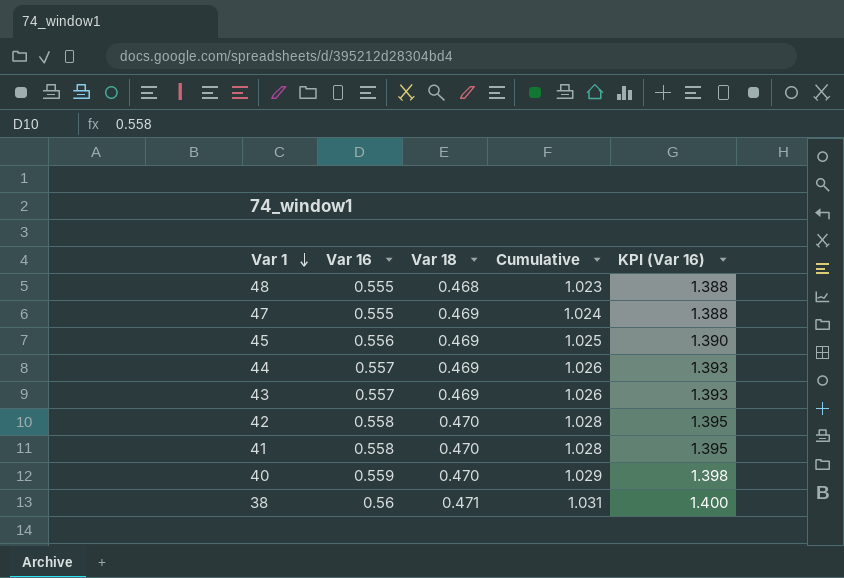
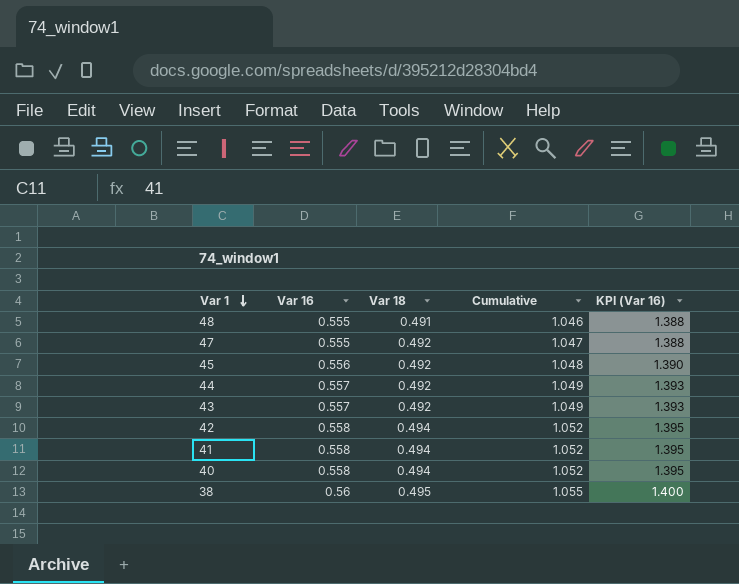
48 | Var 18: 0.468 -> 0.491
48 | Cumulative: 1.023 -> 1.046
47 | Var 18: 0.469 -> 0.492
47 | Cumulative: 1.024 -> 1.047
45 | Var 18: 0.469 -> 0.492
45 | Cumulative: 1.025 -> 1.048
44 | Var 18: 0.469 -> 0.492
44 | Cumulative: 1.026 -> 1.049
43 | Var 18: 0.469 -> 0.492
43 | Cumulative: 1.026 -> 1.049
42 | Var 18: 0.470 -> 0.494
42 | Cumulative: 1.028 -> 1.052
41 | Var 18: 0.470 -> 0.494
41 | Cumulative: 1.028 -> 1.052
40 | Var 16: 0.559 -> 0.558
40 | Var 18: 0.470 -> 0.494
40 | Cumulative: 1.029 -> 1.052
40 | KPI (Var 16): 1.398 -> 1.395
38 | Var 18: 0.471 -> 0.495
38 | Cumulative: 1.031 -> 1.055

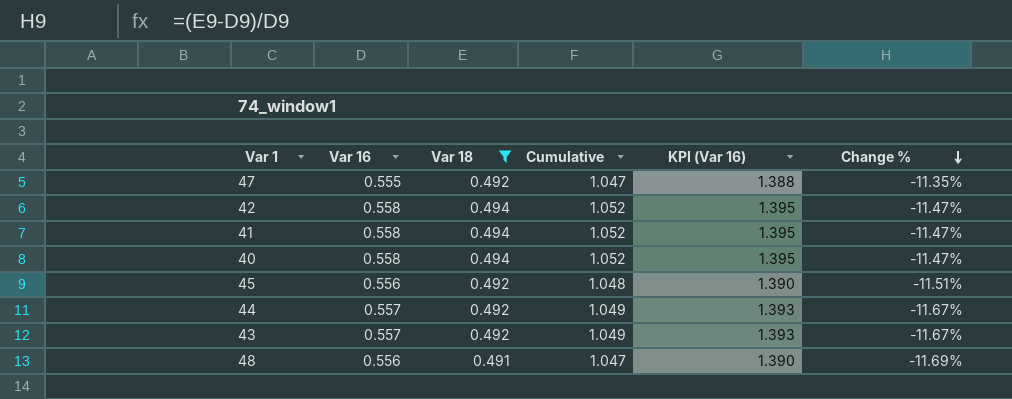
filter: none -> Var 18 != 0.495
row order: Var 1 descending -> Change % descending
column Change % | formula: none -> ([Var 18] - [Var 16]) / [Var 16]
48 | Var 16: 0.555 -> 0.556
48 | Cumulative: 1.046 -> 1.047
48 | KPI (Var 16): 1.388 -> 1.390

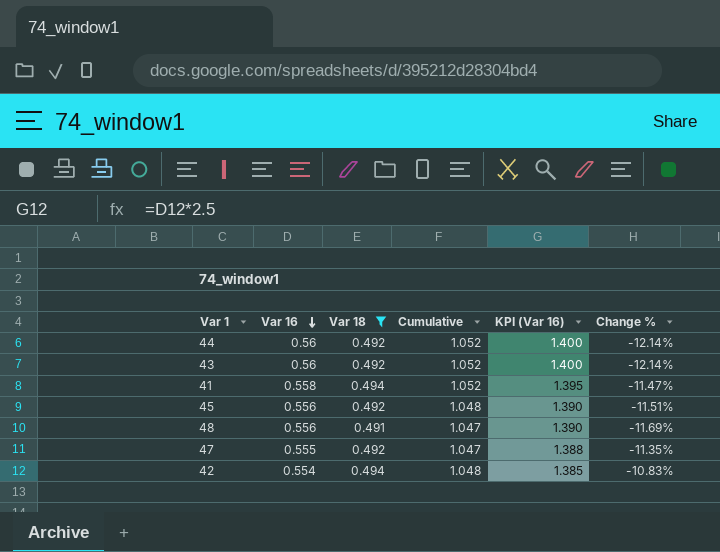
row order: Change % descending -> Var 16 descending
row 40: 0.558 | 0.494 | 1.052 | 1.395 | -11.47% -> none
44 | Var 16: 0.557 -> 0.56
44 | Cumulative: 1.049 -> 1.052
44 | KPI (Var 16): 1.393 -> 1.400
44 | Change %: -11.67% -> -12.14%
43 | Var 16: 0.557 -> 0.56
43 | Cumulative: 1.049 -> 1.052
43 | KPI (Var 16): 1.393 -> 1.400
43 | Change %: -11.67% -> -12.14%
42 | Var 16: 0.558 -> 0.554
42 | Cumulative: 1.052 -> 1.048
42 | KPI (Var 16): 1.395 -> 1.385
42 | Change %: -11.47% -> -10.83%

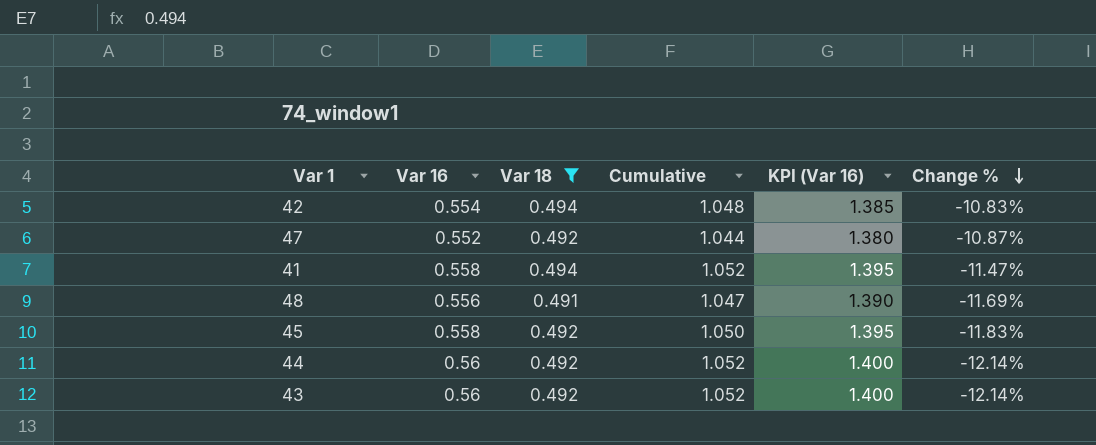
row order: Var 16 descending -> Change % descending
47 | Var 16: 0.555 -> 0.552
47 | Cumulative: 1.047 -> 1.044
47 | KPI (Var 16): 1.388 -> 1.380
47 | Change %: -11.35% -> -10.87%
45 | Var 16: 0.556 -> 0.558
45 | Cumulative: 1.048 -> 1.050
45 | KPI (Var 16): 1.390 -> 1.395
45 | Change %: -11.51% -> -11.83%

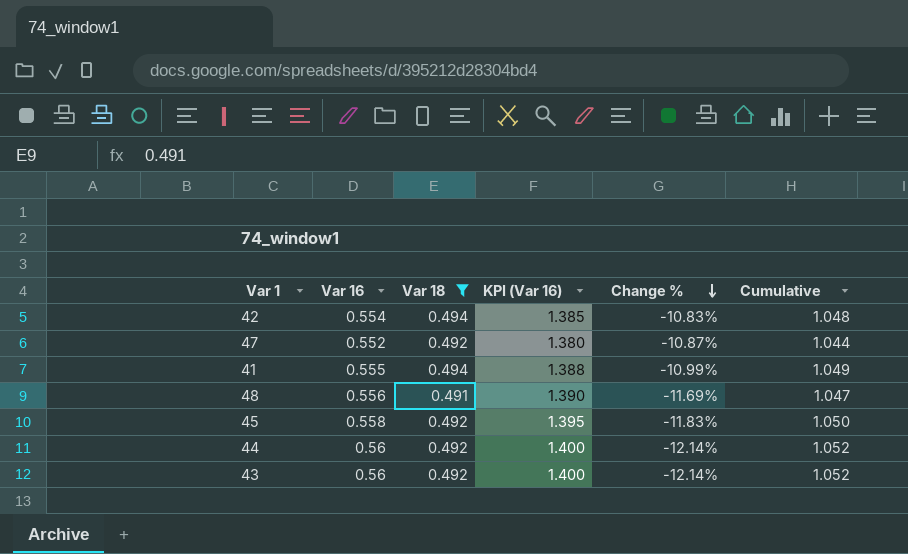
column Cumulative | position: 4 -> 6
41 | Var 16: 0.558 -> 0.555
41 | KPI (Var 16): 1.395 -> 1.388
41 | Change %: -11.47% -> -10.99%
41 | Cumulative: 1.052 -> 1.049

